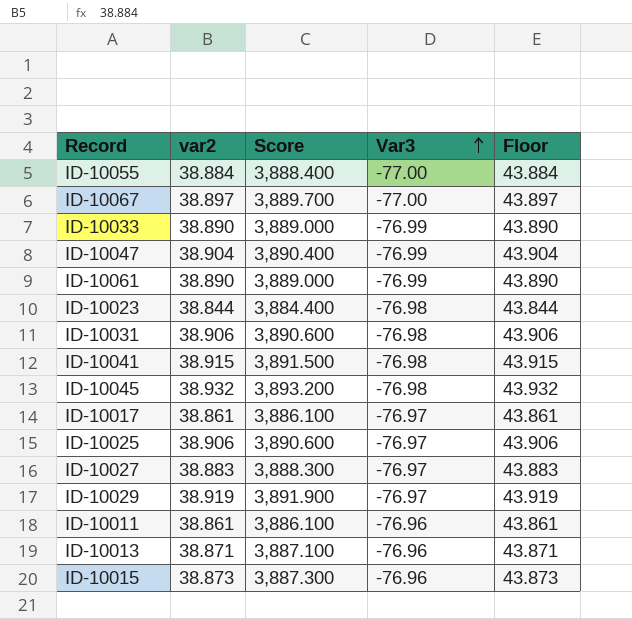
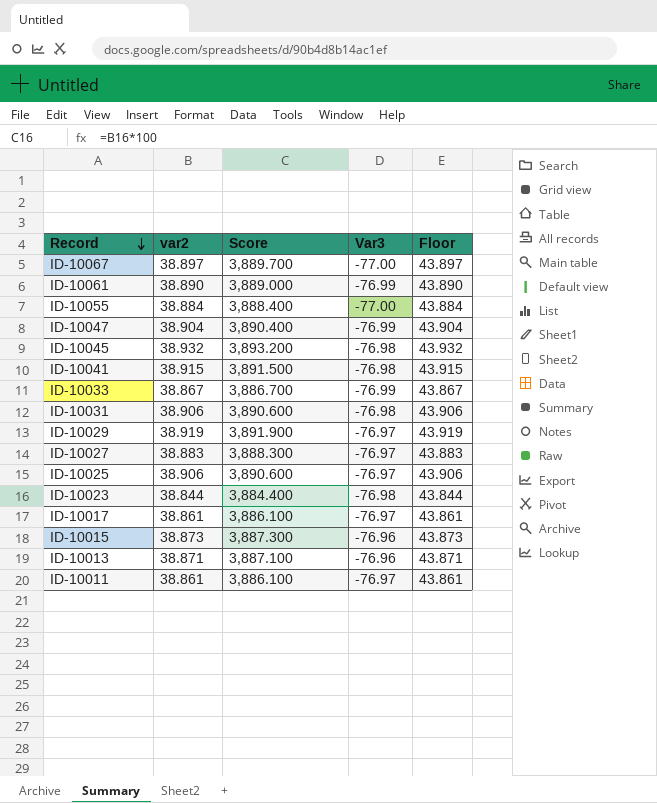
row order: Var3 ascending -> Record descending
ID-10033 | var2: 38.890 -> 38.867
ID-10033 | Score: 3,889.000 -> 3,886.700
ID-10033 | Floor: 43.890 -> 43.867
ID-10011 | Var3: -76.96 -> -76.97

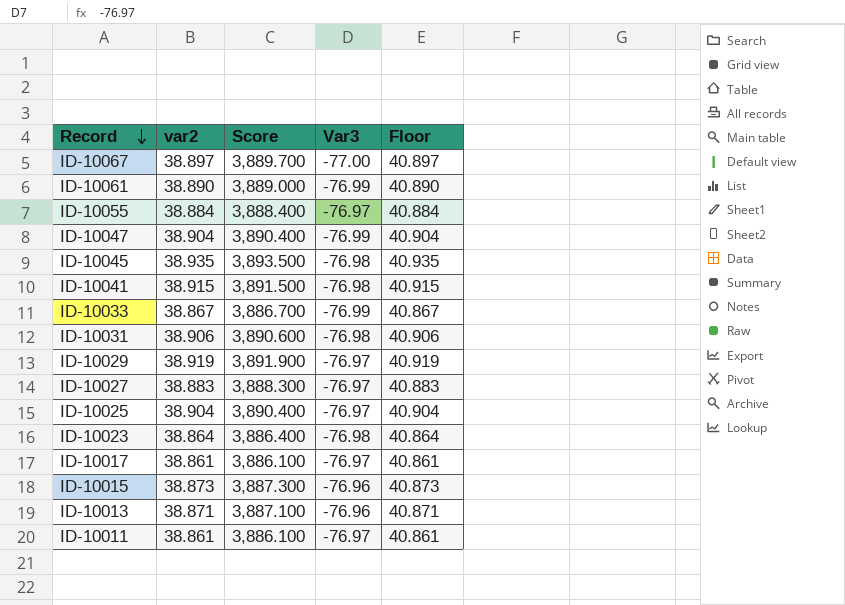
column Floor | formula: [var2] + 5 -> [var2] + 2
ID-10055 | Var3: -77.00 -> -76.97
ID-10045 | var2: 38.932 -> 38.935
ID-10045 | Score: 3,893.200 -> 3,893.500
ID-10025 | var2: 38.906 -> 38.904
ID-10025 | Score: 3,890.600 -> 3,890.400
ID-10023 | var2: 38.844 -> 38.864
ID-10023 | Score: 3,884.400 -> 3,886.400

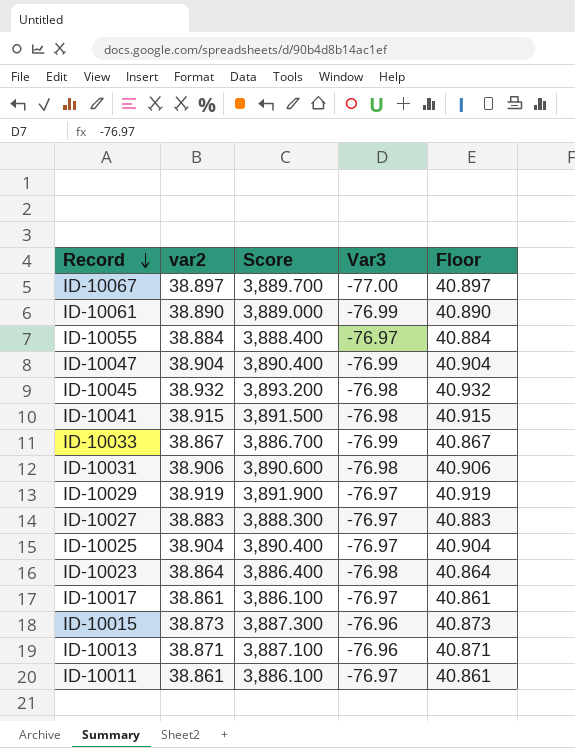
ID-10045 | var2: 38.935 -> 38.932
ID-10045 | Score: 3,893.500 -> 3,893.200
ID-10045 | Floor: 40.935 -> 40.932

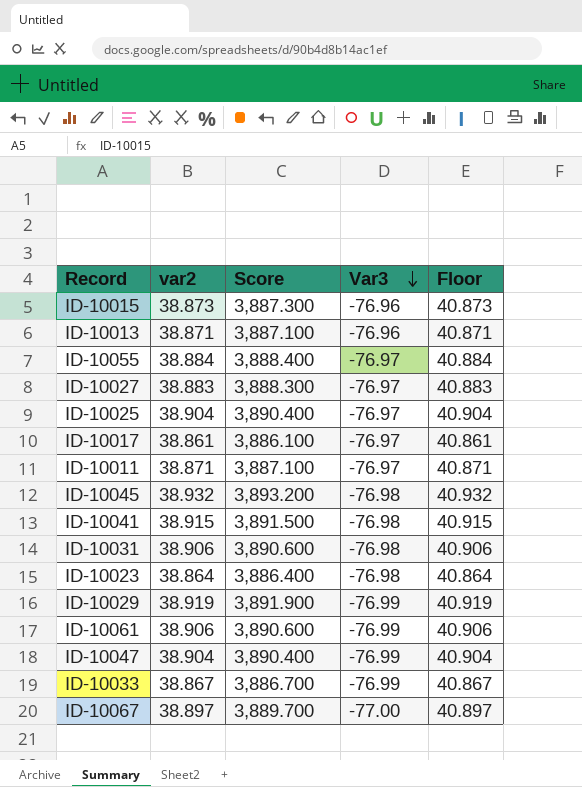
row order: Record descending -> Var3 descending
ID-10011 | var2: 38.861 -> 38.871
ID-10011 | Score: 3,886.100 -> 3,887.100
ID-10011 | Floor: 40.861 -> 40.871
ID-10029 | Var3: -76.97 -> -76.99
ID-10061 | var2: 38.890 -> 38.906
ID-10061 | Score: 3,889.000 -> 3,890.600
ID-10061 | Floor: 40.890 -> 40.906

